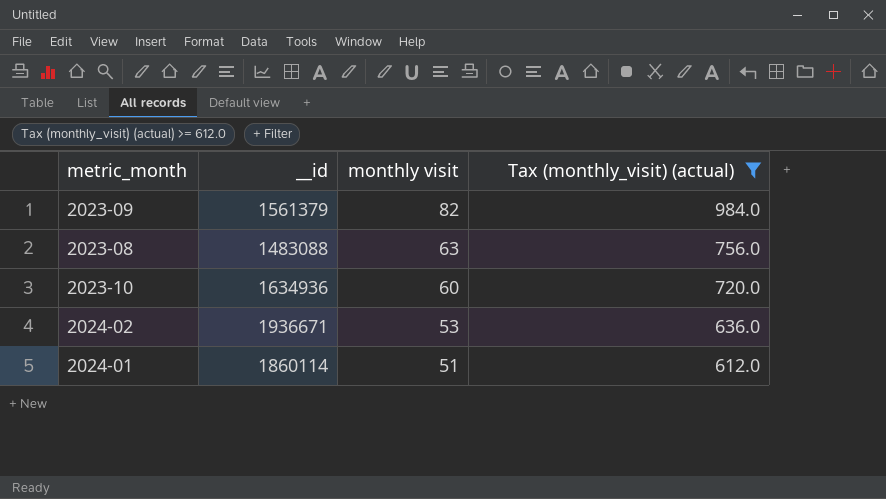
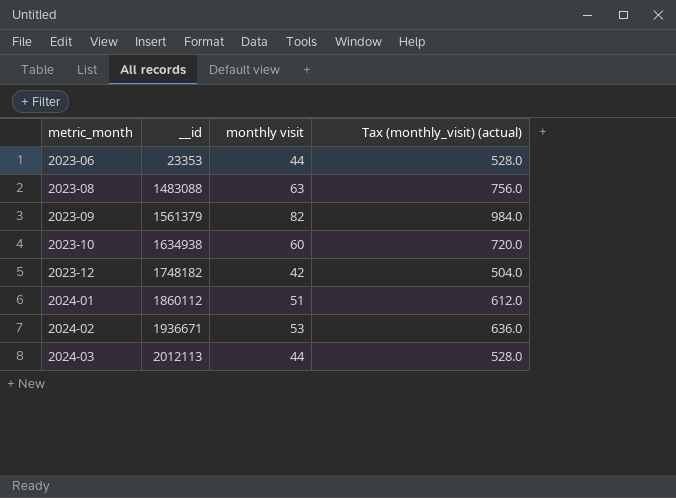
filter: Tax (monthly_visit) (actual) >= 612.0 -> none
row order: monthly visit descending -> metric_month ascending
2023-10 | __id: 1634936 -> 1634938
2024-01 | __id: 1860114 -> 1860112

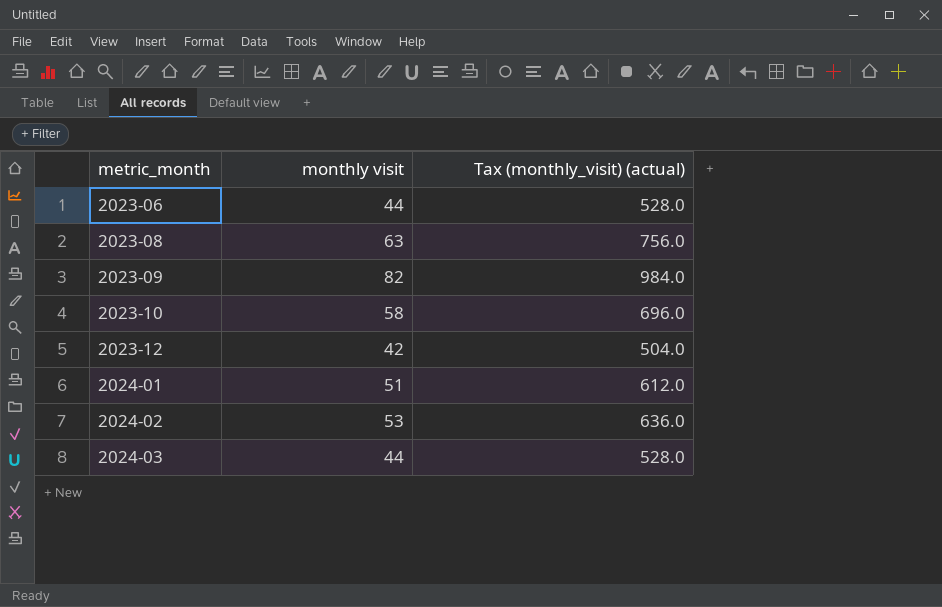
column __id | position: 2 -> none
2023-10 | monthly visit: 60 -> 58
2023-10 | Tax (monthly_visit) (actual): 720.0 -> 696.0

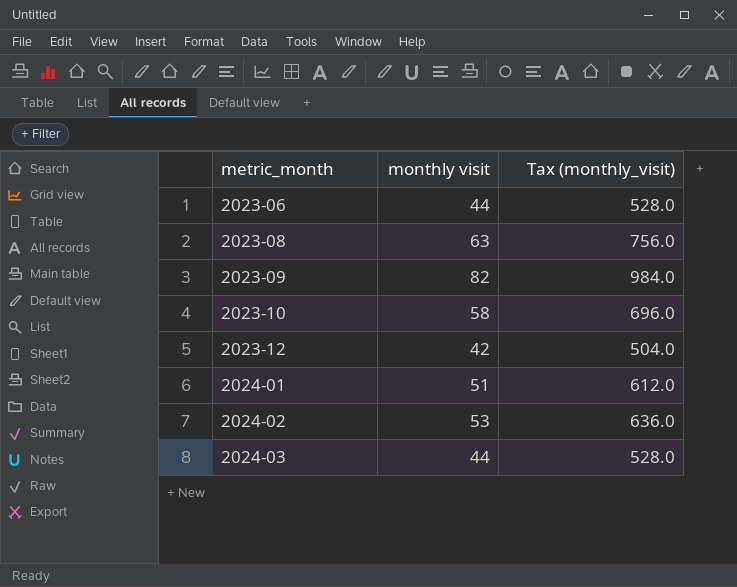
column name: Tax (monthly_visit) (actual) -> Tax (monthly_visit)

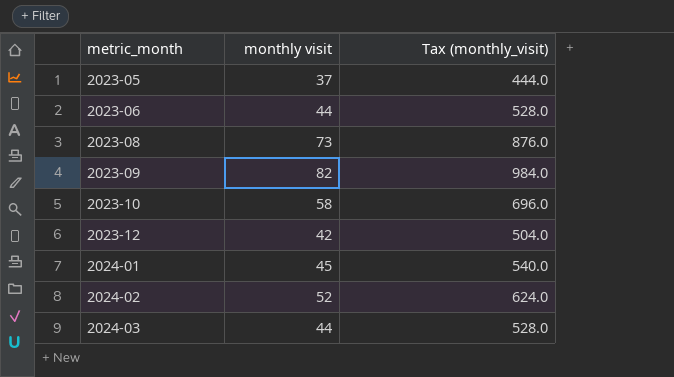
row 2023-05: none -> 37 | 444.0
2023-08 | monthly visit: 63 -> 73
2023-08 | Tax (monthly_visit): 756.0 -> 876.0
2024-01 | monthly visit: 51 -> 45
2024-01 | Tax (monthly_visit): 612.0 -> 540.0
2024-02 | monthly visit: 53 -> 52
2024-02 | Tax (monthly_visit): 636.0 -> 624.0

